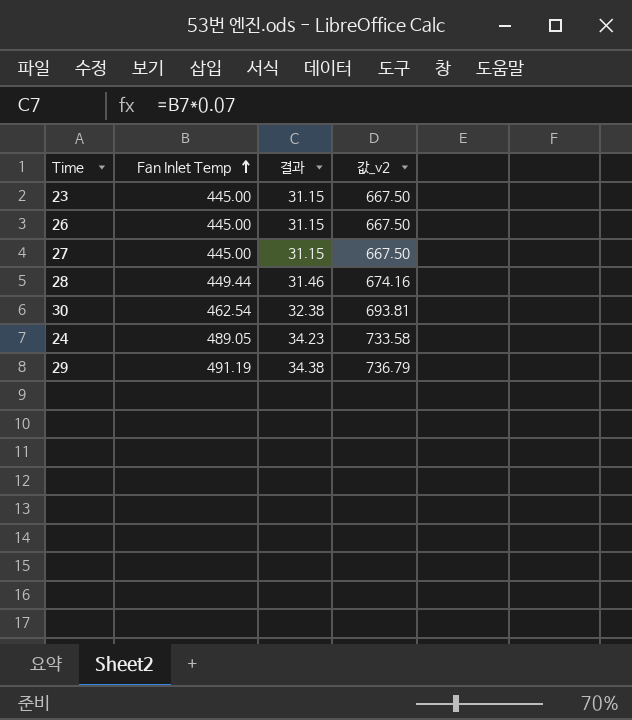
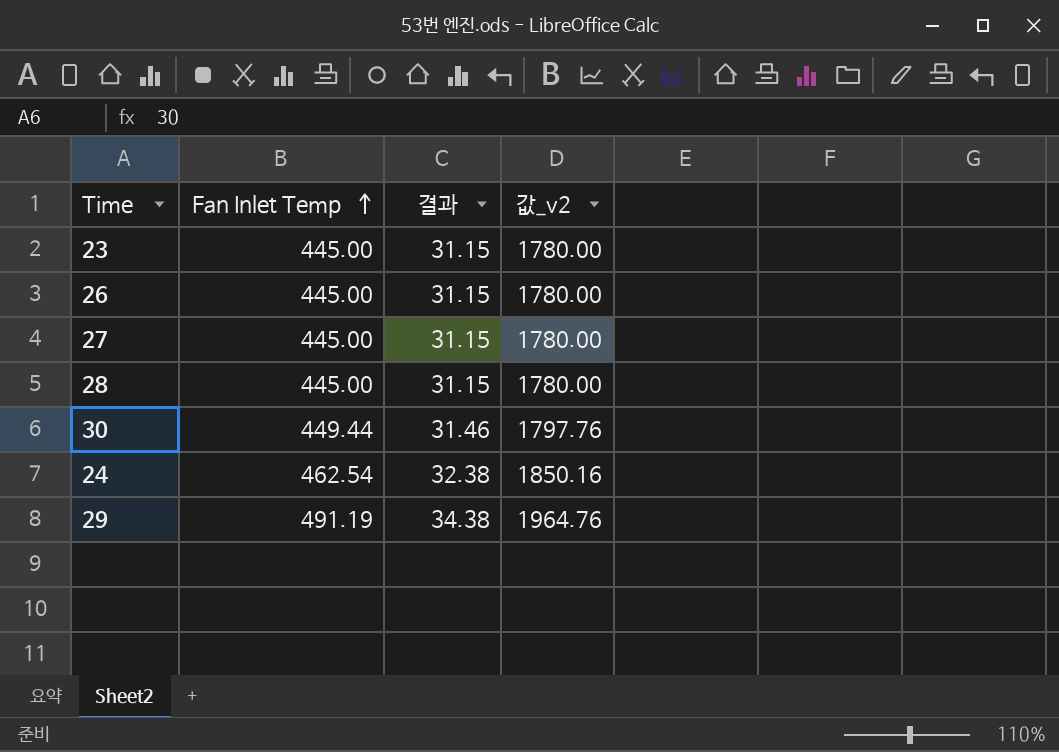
column 값_v2 | formula: [Fan Inlet Temp] * 1.5 -> [Fan Inlet Temp] * 4
28 | Fan Inlet Temp: 449.44 -> 445.00
28 | 결과: 31.46 -> 31.15
30 | Fan Inlet Temp: 462.54 -> 449.44
30 | 결과: 32.38 -> 31.46
24 | Fan Inlet Temp: 489.05 -> 462.54
24 | 결과: 34.23 -> 32.38

